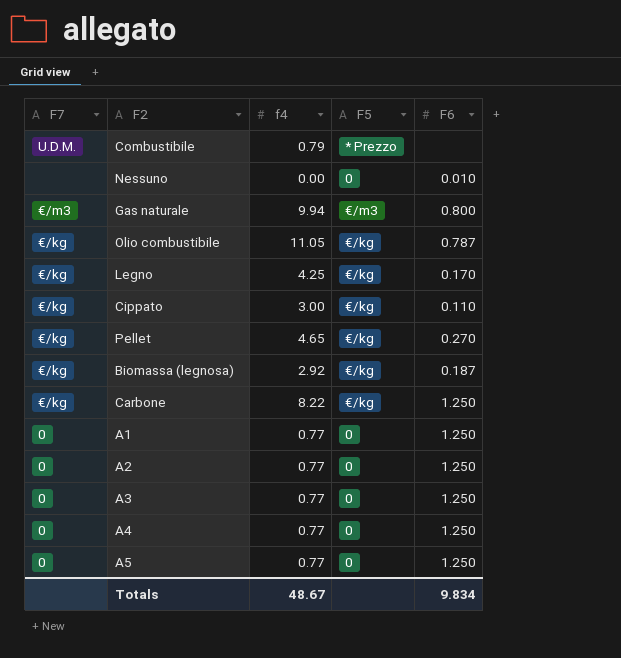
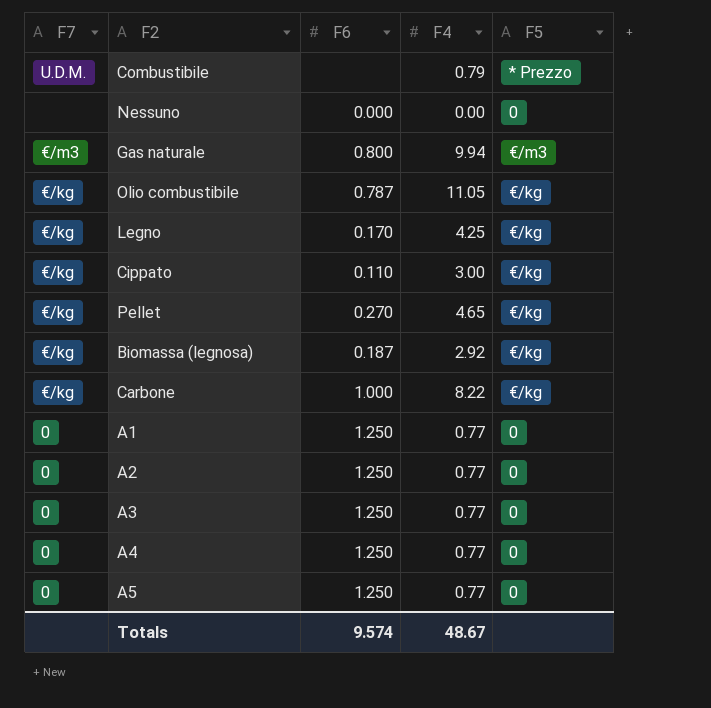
column F6 | position: 5 -> 3
column name: f4 -> F4
Nessuno | F6: 0.010 -> 0.000
Carbone | F6: 1.250 -> 1.000
Totals | F6: 9.834 -> 9.574

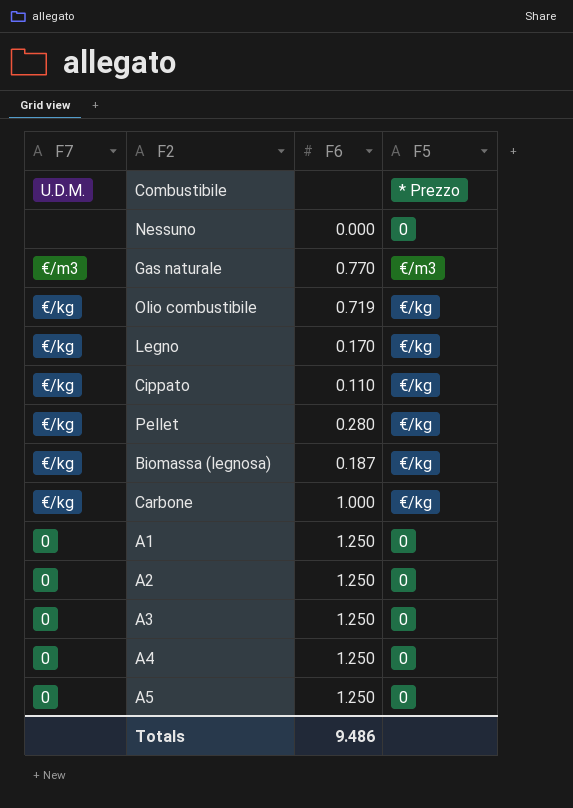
column F4 | position: 4 -> none
Gas naturale | F6: 0.800 -> 0.770
Olio combustibile | F6: 0.787 -> 0.719
Pellet | F6: 0.270 -> 0.280
Totals | F6: 9.574 -> 9.486

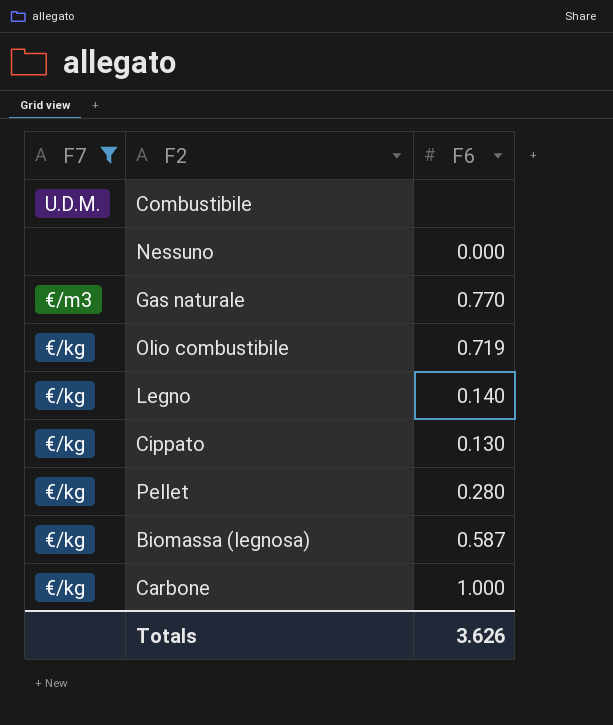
filter: none -> F7 != 0
column F5 | position: 4 -> none
Legno | F6: 0.170 -> 0.140
Cippato | F6: 0.110 -> 0.130
Biomassa (legnosa) | F6: 0.187 -> 0.587
Totals | F6: 9.486 -> 3.626

